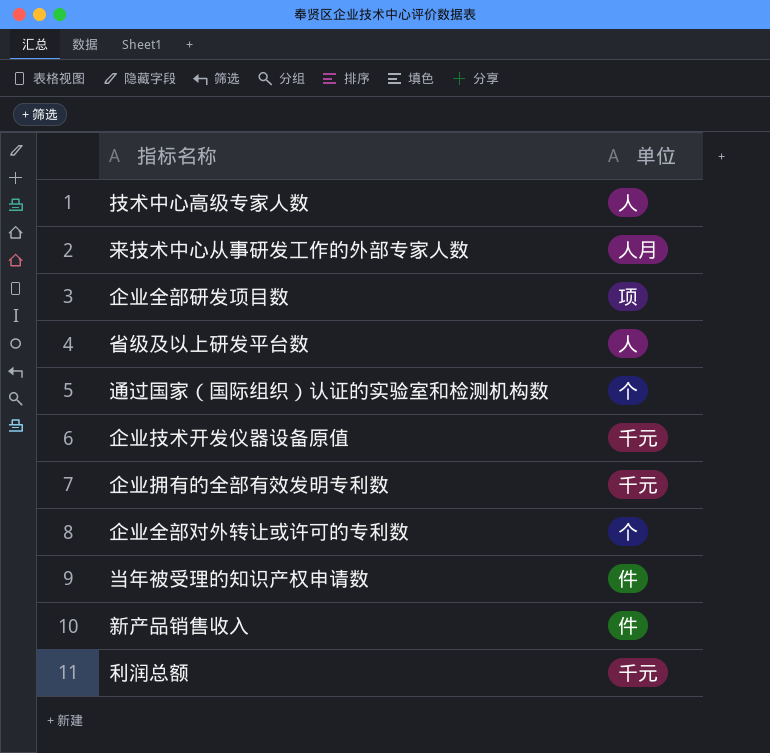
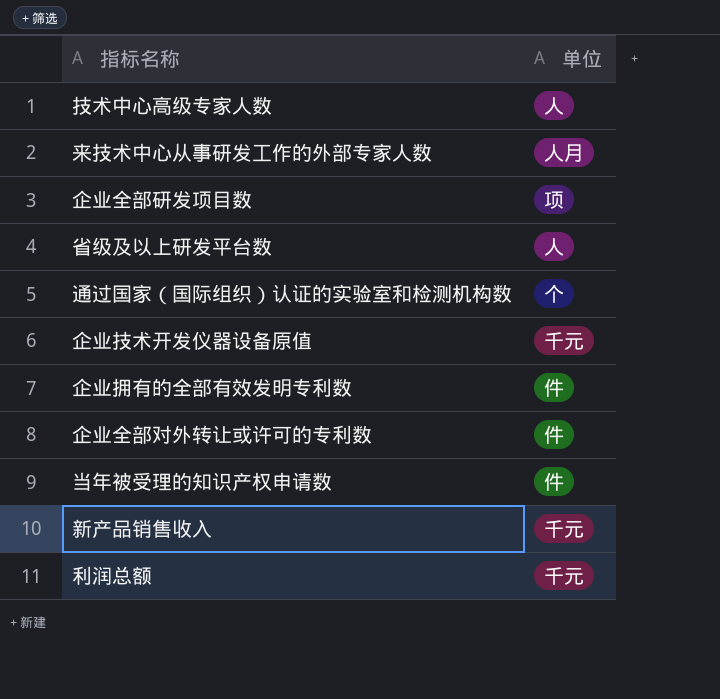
企业拥有的全部有效发明专利数 | 单位: 千元 -> 件
企业全部对外转让或许可的专利数 | 单位: 个 -> 件
新产品销售收入 | 单位: 件 -> 千元

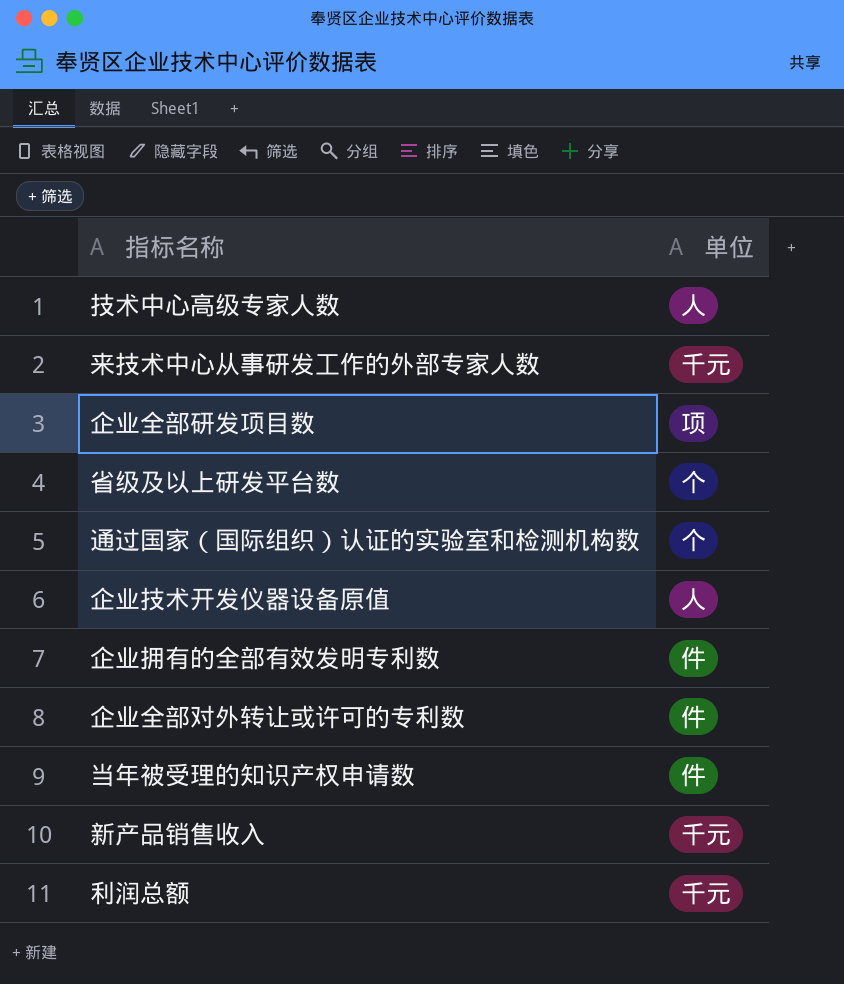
来技术中心从事研发工作的外部专家人数 | 单位: 人月 -> 千元
省级及以上研发平台数 | 单位: 人 -> 个
企业技术开发仪器设备原值 | 单位: 千元 -> 人

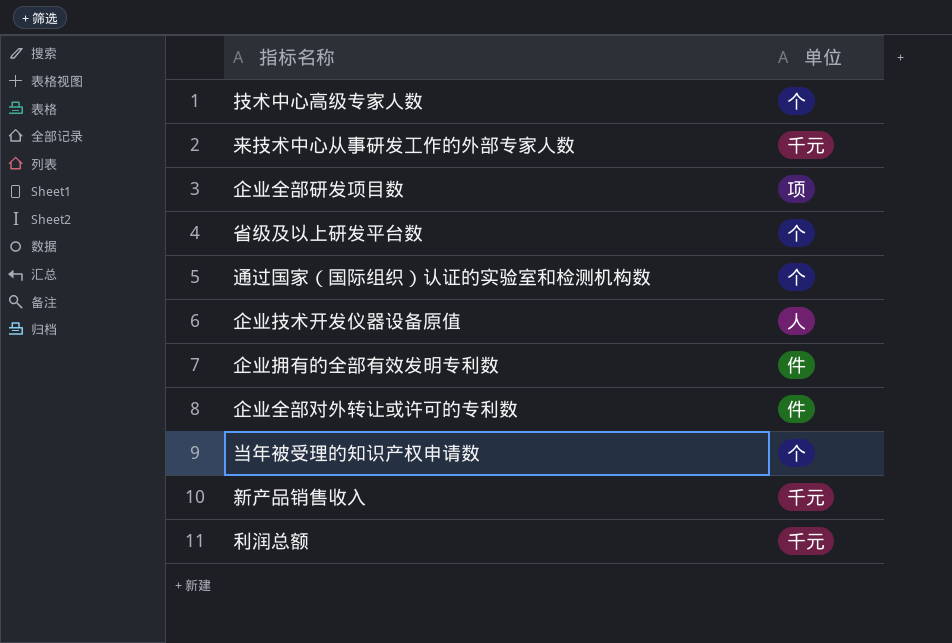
技术中心高级专家人数 | 单位: 人 -> 个
当年被受理的知识产权申请数 | 单位: 件 -> 个

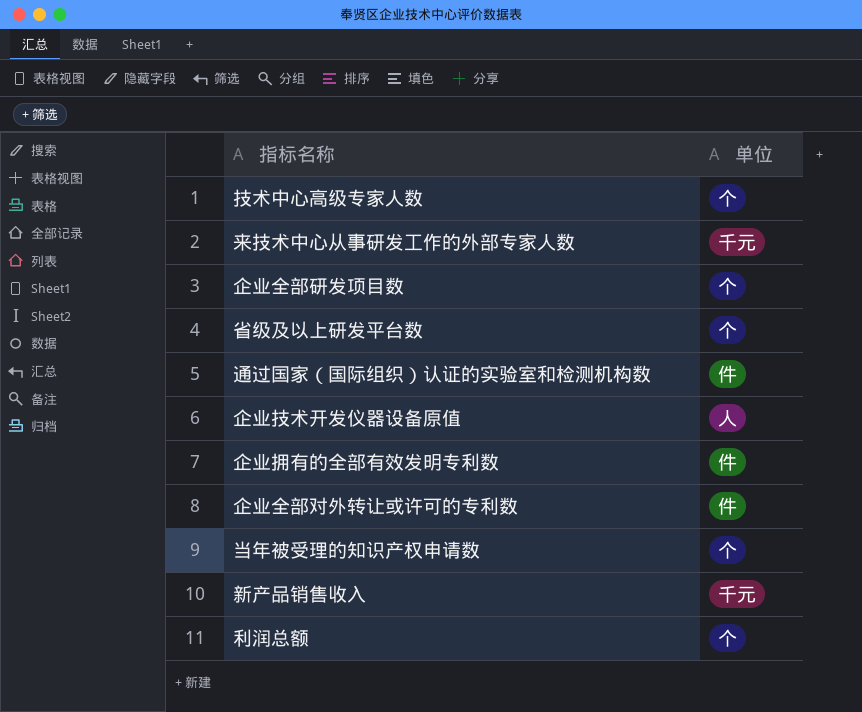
企业全部研发项目数 | 单位: 项 -> 个
通过国家（国际组织）认证的实验室和检测机构数 | 单位: 个 -> 件
利润总额 | 单位: 千元 -> 个

